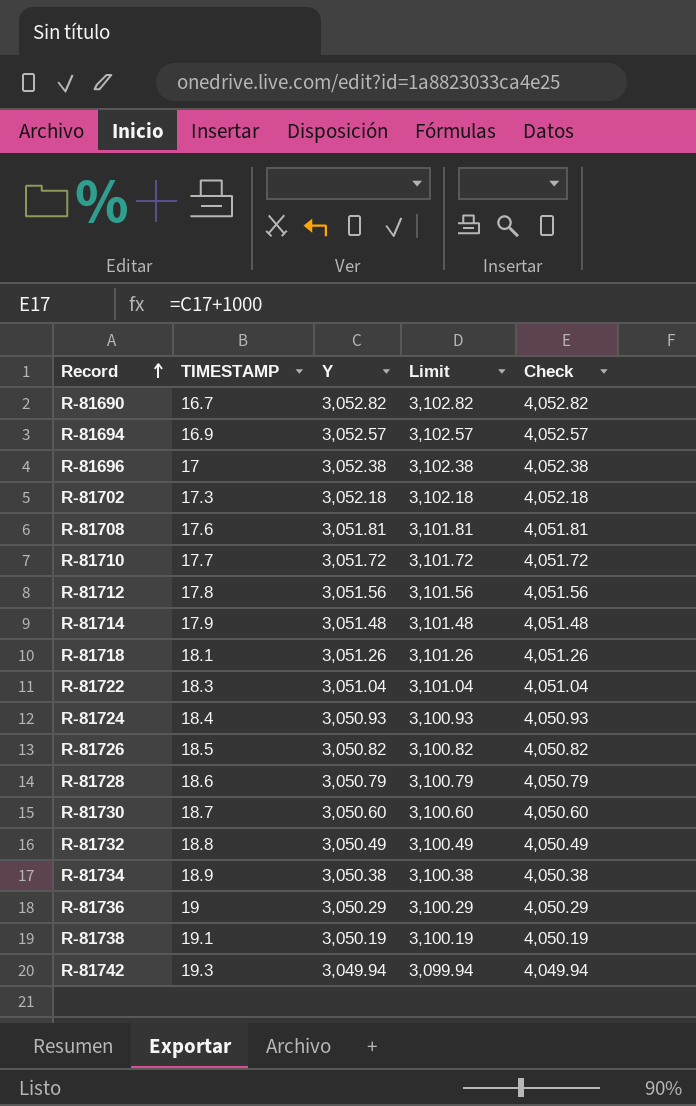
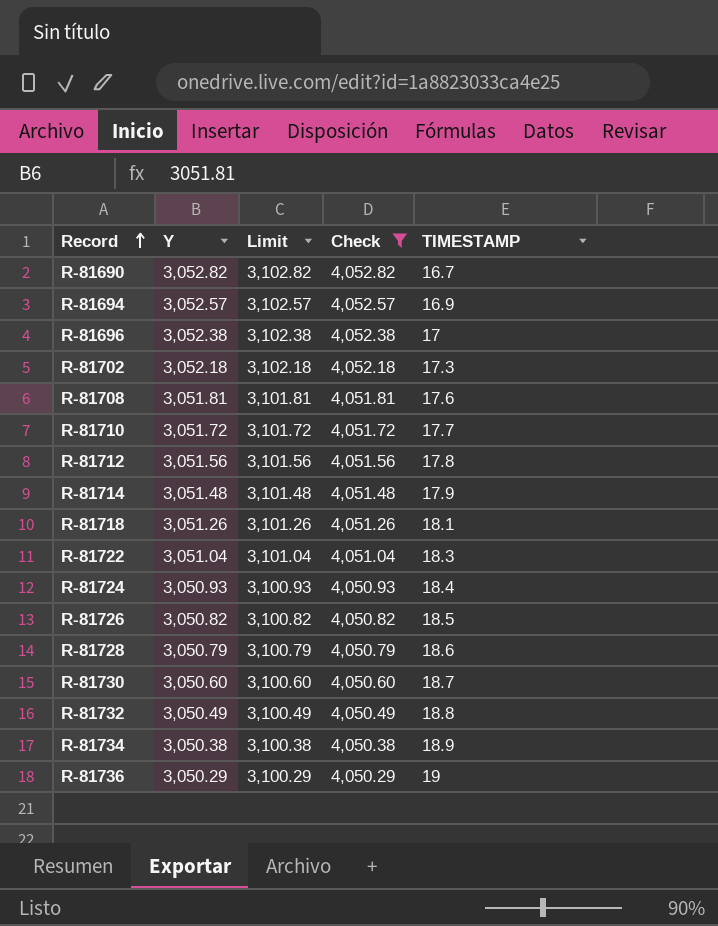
filter: none -> Check >= 4,050.29
column TIMESTAMP | position: 2 -> 5

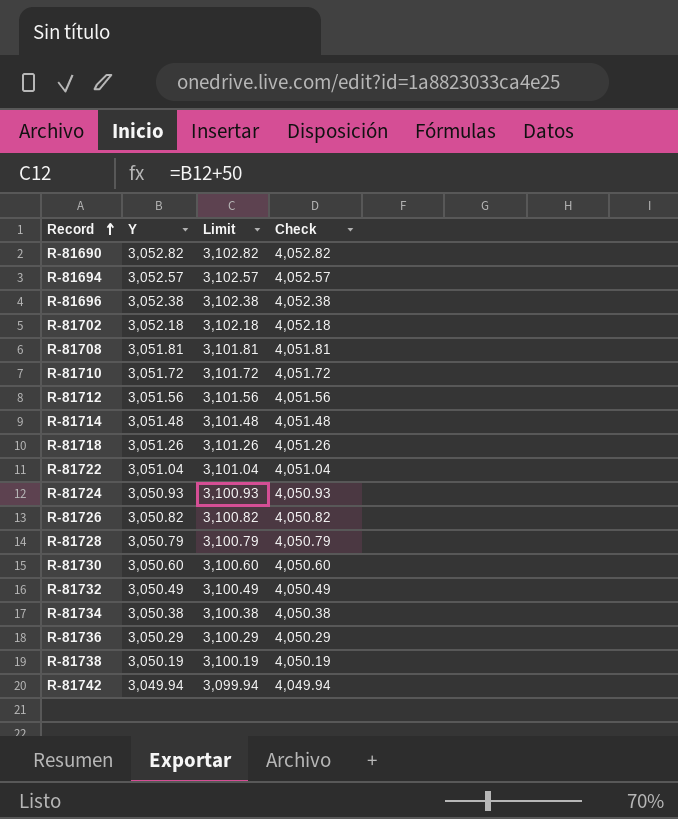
filter: Check >= 4,050.29 -> none
column TIMESTAMP | position: 5 -> none

